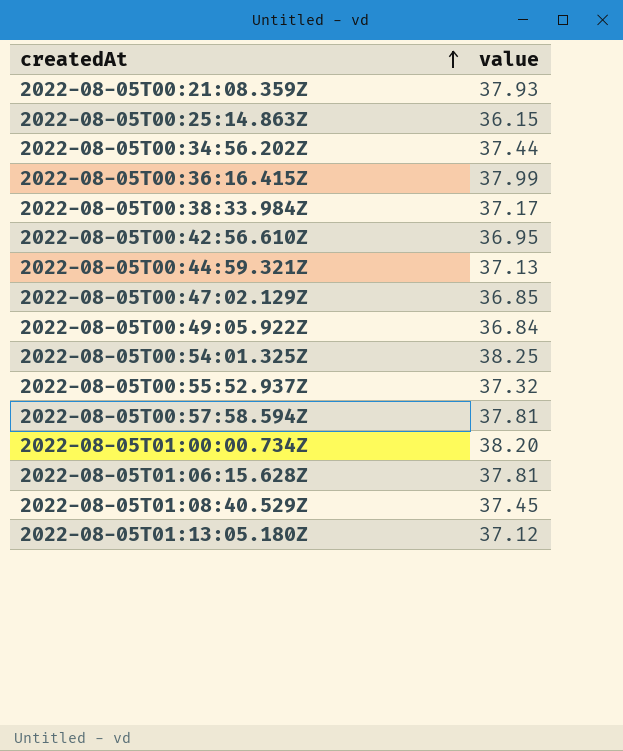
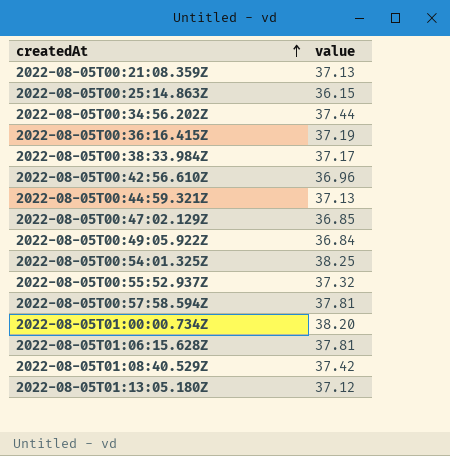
2022-08-05T00:21:08.359Z | value: 37.93 -> 37.13
2022-08-05T00:36:16.415Z | value: 37.99 -> 37.19
2022-08-05T00:42:56.610Z | value: 36.95 -> 36.96
2022-08-05T01:08:40.529Z | value: 37.45 -> 37.42

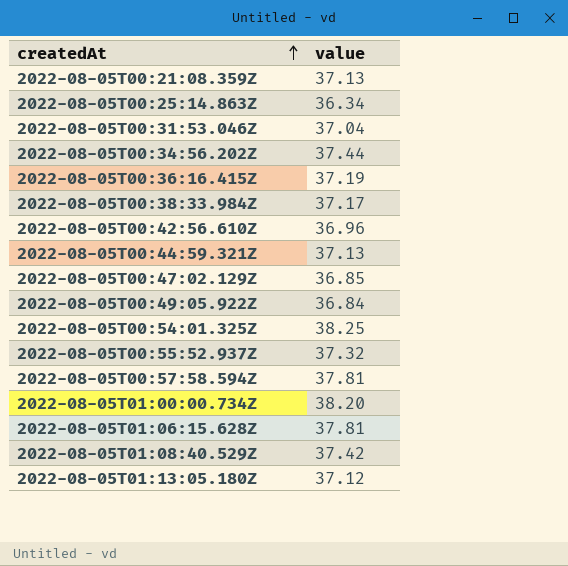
2022-08-05T00:25:14.863Z | value: 36.15 -> 36.34
row 2022-08-05T00:31:53.046Z: none -> 37.04

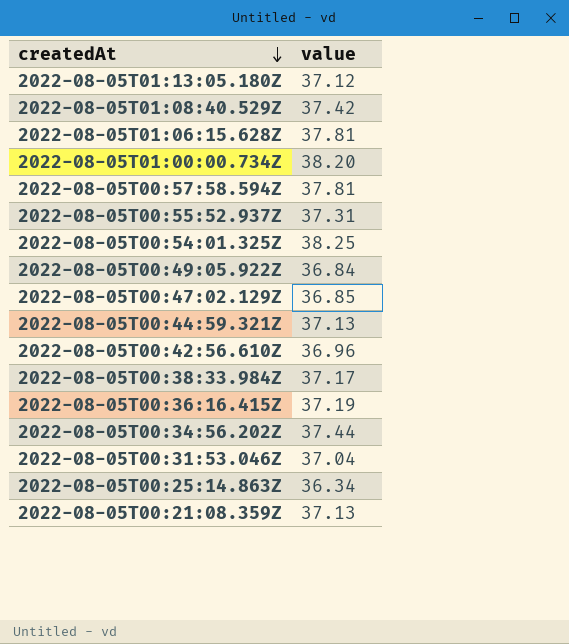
row order: createdAt ascending -> createdAt descending
2022-08-05T00:55:52.937Z | value: 37.32 -> 37.31

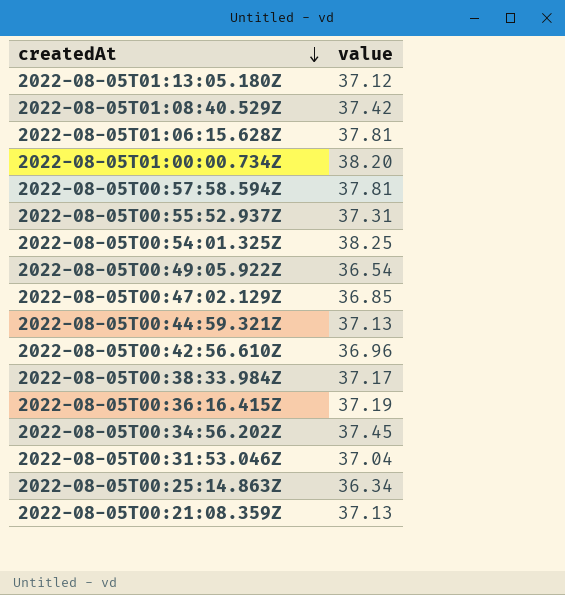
2022-08-05T00:49:05.922Z | value: 36.84 -> 36.54
2022-08-05T00:34:56.202Z | value: 37.44 -> 37.45

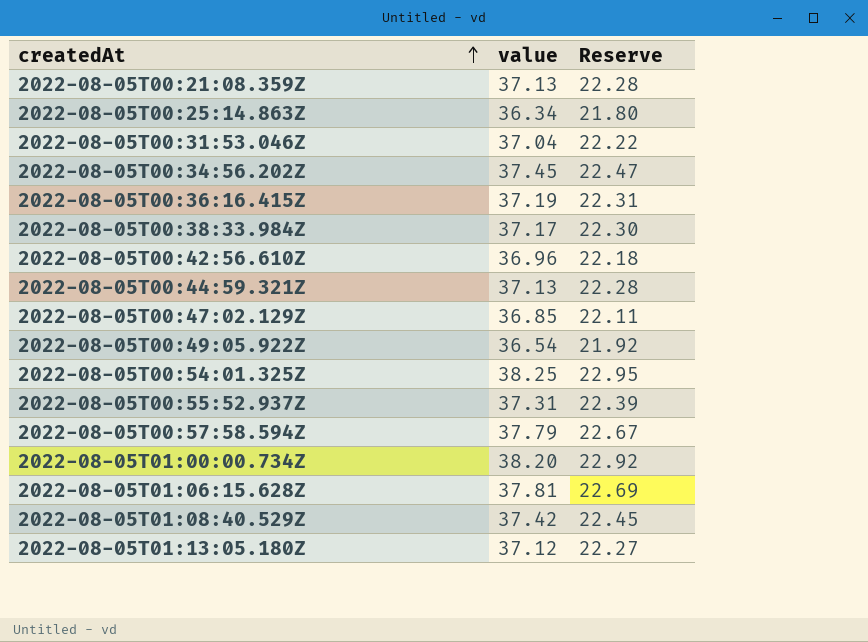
row order: createdAt descending -> createdAt ascending
column Reserve | formula: none -> [value] * 0.6
2022-08-05T00:57:58.594Z | value: 37.81 -> 37.79

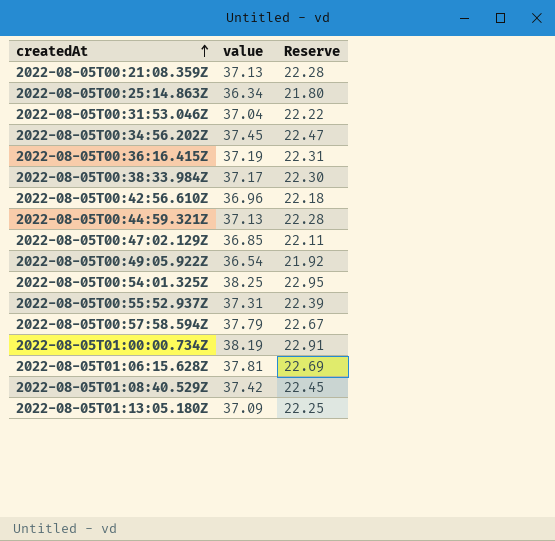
2022-08-05T01:00:00.734Z | value: 38.20 -> 38.19
2022-08-05T01:00:00.734Z | Reserve: 22.92 -> 22.91
2022-08-05T01:13:05.180Z | value: 37.12 -> 37.09
2022-08-05T01:13:05.180Z | Reserve: 22.27 -> 22.25

